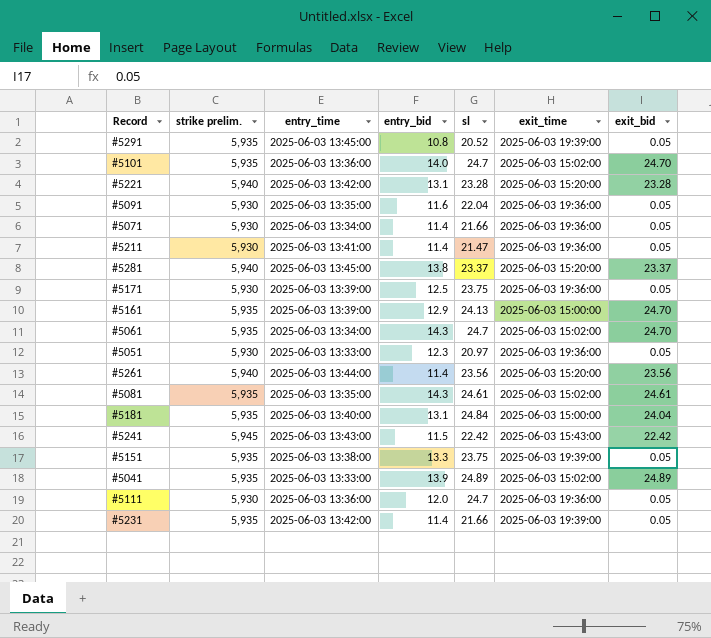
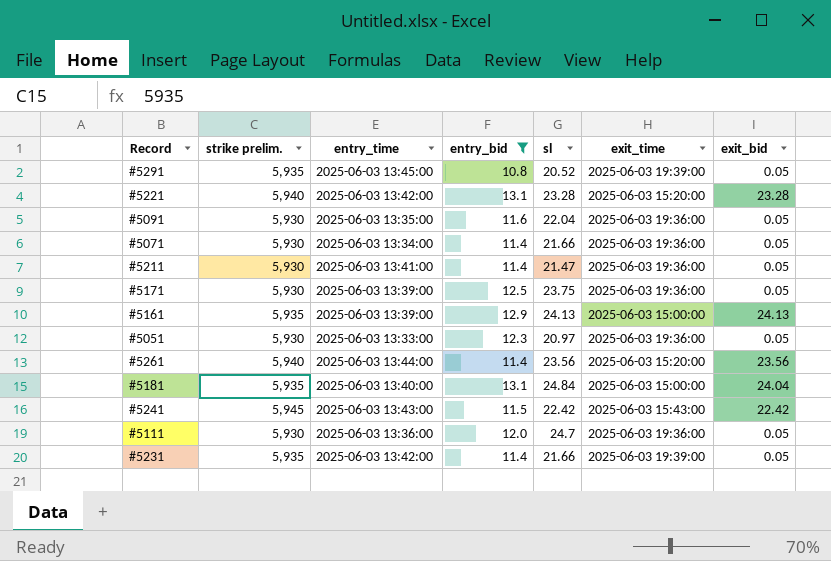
filter: none -> entry_bid <= 13.1
#5161 | exit_bid: 24.70 -> 24.13

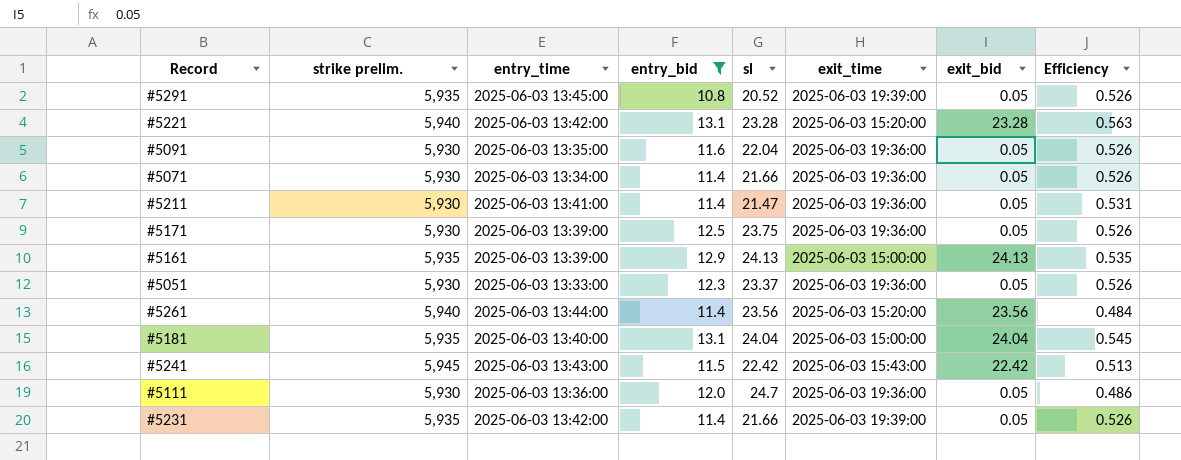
column Efficiency | formula: none -> [entry_bid] / [sl]
#5051 | sl: 20.97 -> 23.37
#5181 | sl: 24.84 -> 24.04

